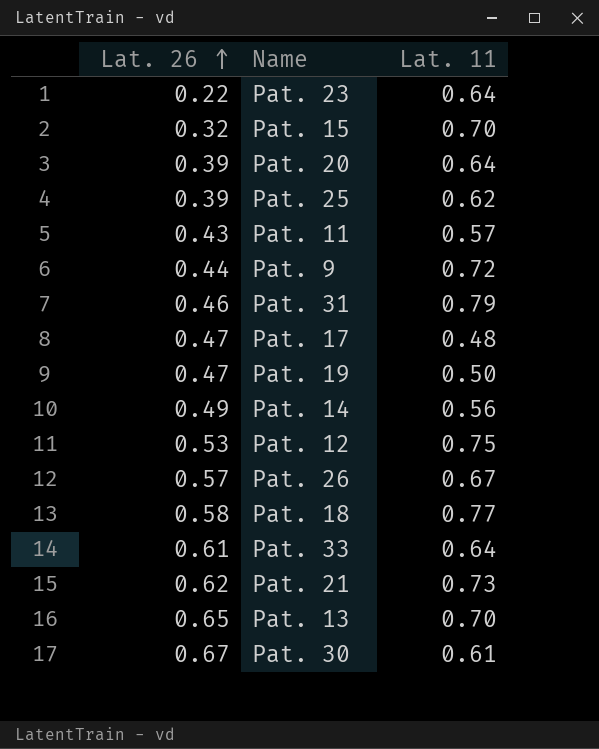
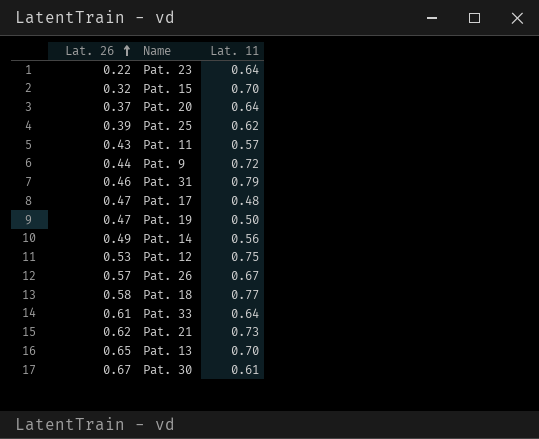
Pat. 20 | Lat. 26: 0.39 -> 0.37

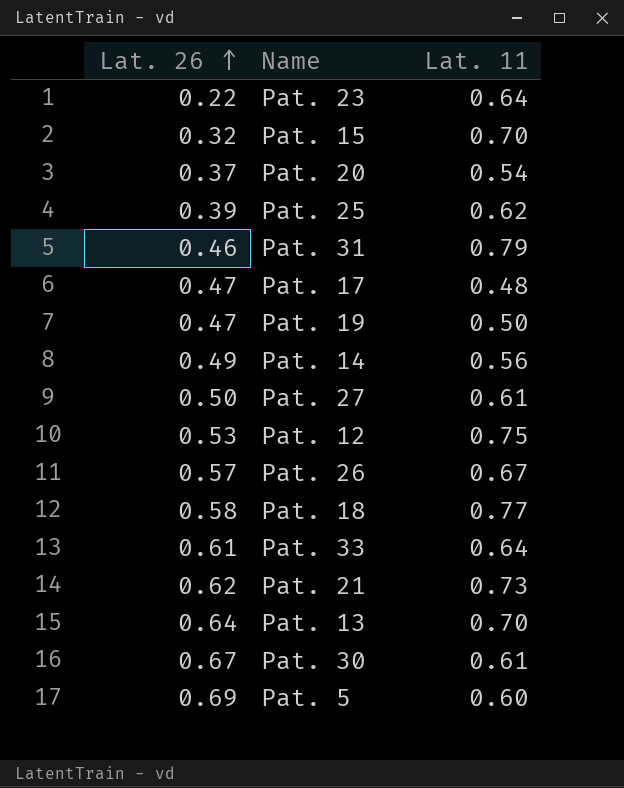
row Pat. 11: 0.43 | 0.57 -> none
row Pat. 9: 0.44 | 0.72 -> none
Pat. 20 | Lat. 11: 0.64 -> 0.54
row Pat. 27: none -> 0.50 | 0.61
Pat. 13 | Lat. 26: 0.65 -> 0.64
row Pat. 5: none -> 0.69 | 0.60

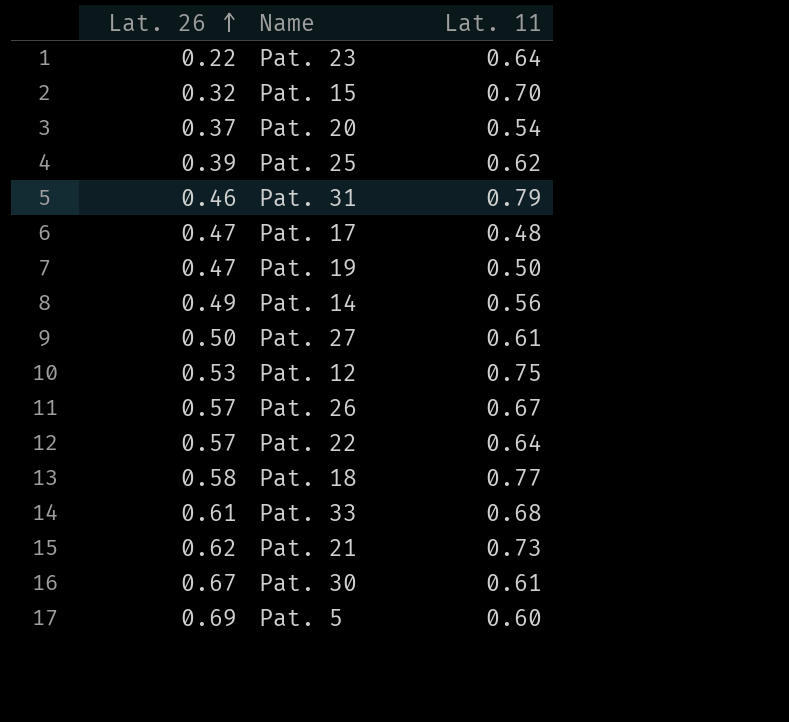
row Pat. 13: 0.64 | 0.70 -> none
row Pat. 22: none -> 0.57 | 0.64
Pat. 33 | Lat. 11: 0.64 -> 0.68

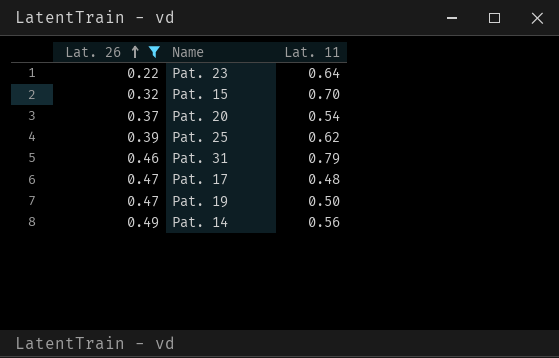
filter: none -> Lat. 26 <= 0.49

